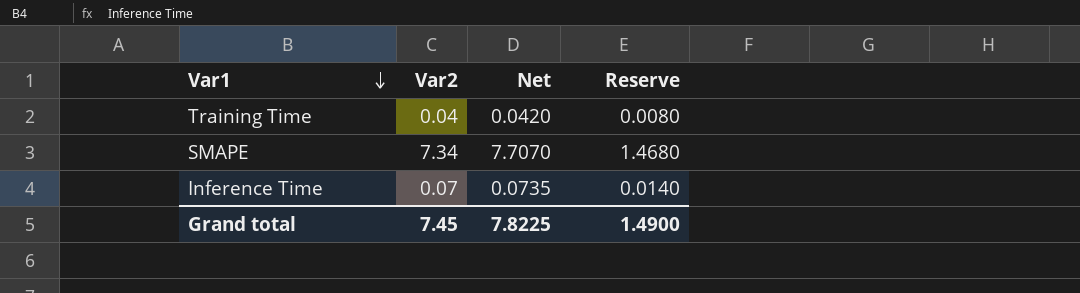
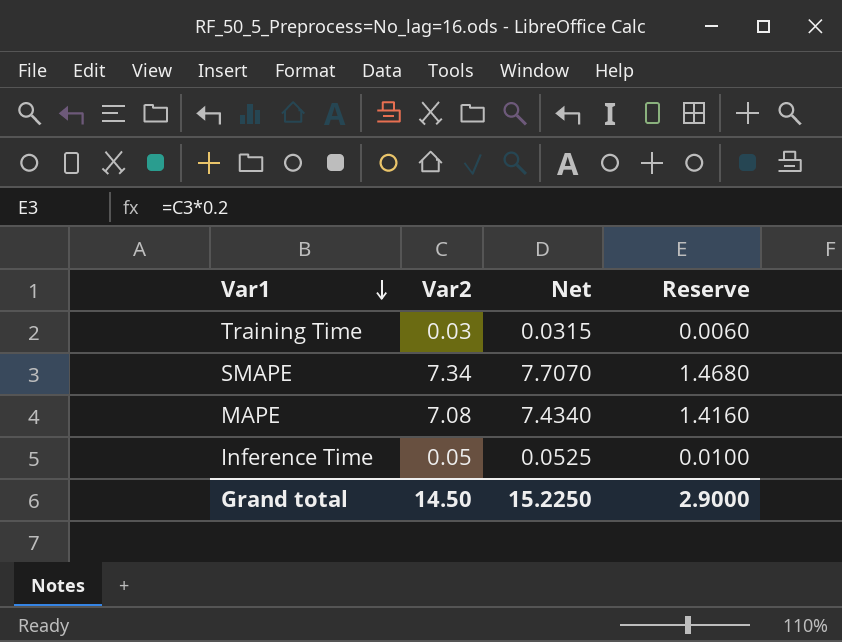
Training Time | Var2: 0.04 -> 0.03
Training Time | Net: 0.0420 -> 0.0315
Training Time | Reserve: 0.0080 -> 0.0060
row MAPE: none -> 7.08 | 7.4340 | 1.4160
Inference Time | Var2: 0.07 -> 0.05
Inference Time | Net: 0.0735 -> 0.0525
Inference Time | Reserve: 0.0140 -> 0.0100
Grand total | Var2: 7.45 -> 14.50
Grand total | Net: 7.8225 -> 15.2250
Grand total | Reserve: 1.4900 -> 2.9000

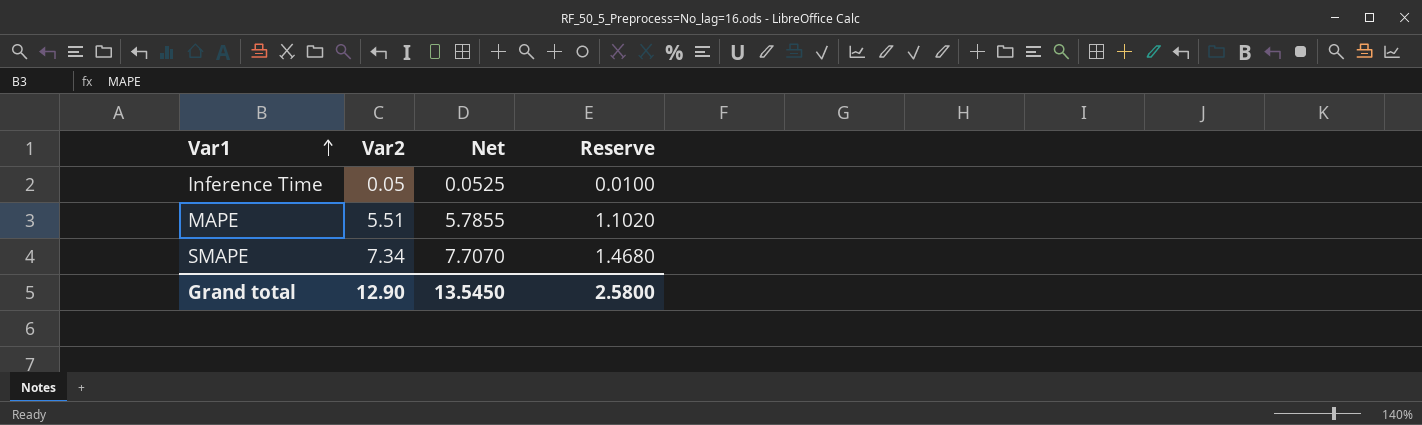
row order: Var1 descending -> Var1 ascending
row Training Time: 0.03 | 0.0315 | 0.0060 -> none
MAPE | Var2: 7.08 -> 5.51
MAPE | Net: 7.4340 -> 5.7855
MAPE | Reserve: 1.4160 -> 1.1020
Grand total | Var2: 14.50 -> 12.90
Grand total | Net: 15.2250 -> 13.5450
Grand total | Reserve: 2.9000 -> 2.5800

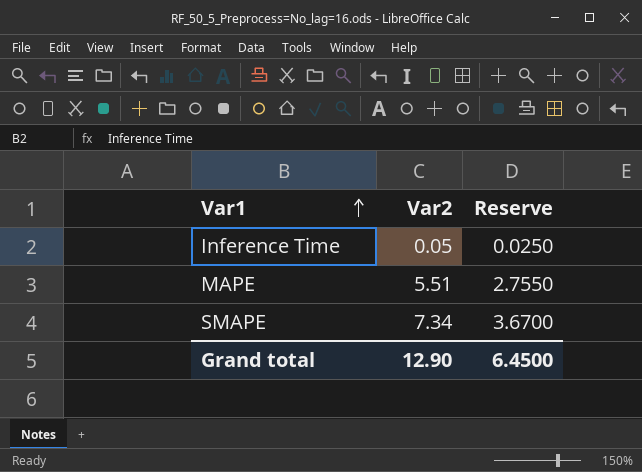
column Net | formula: [Var2] * 1.05 -> none
column Reserve | formula: [Var2] * 0.2 -> [Var2] * 0.5
Grand total | Reserve: 2.5800 -> 6.4500

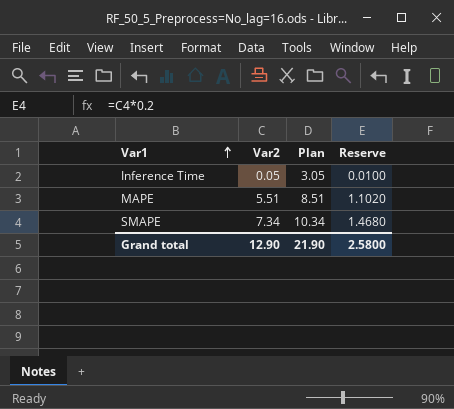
column Plan | formula: none -> [Var2] + 3
column Reserve | formula: [Var2] * 0.5 -> [Var2] * 0.2
Grand total | Reserve: 6.4500 -> 2.5800

